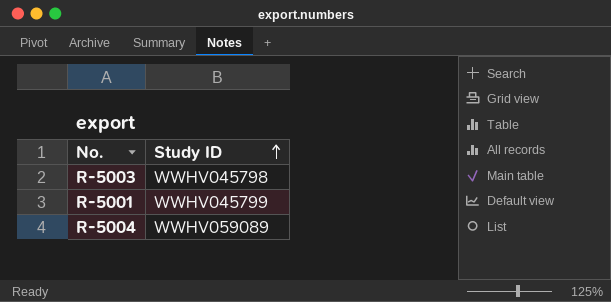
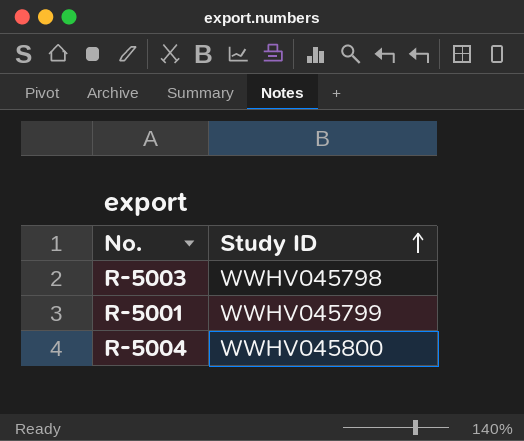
R-5004 | Study ID: WWHV059089 -> WWHV045800

